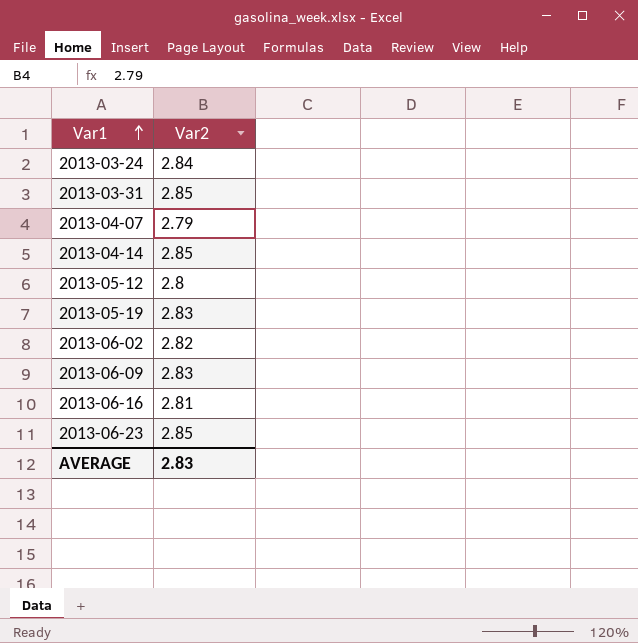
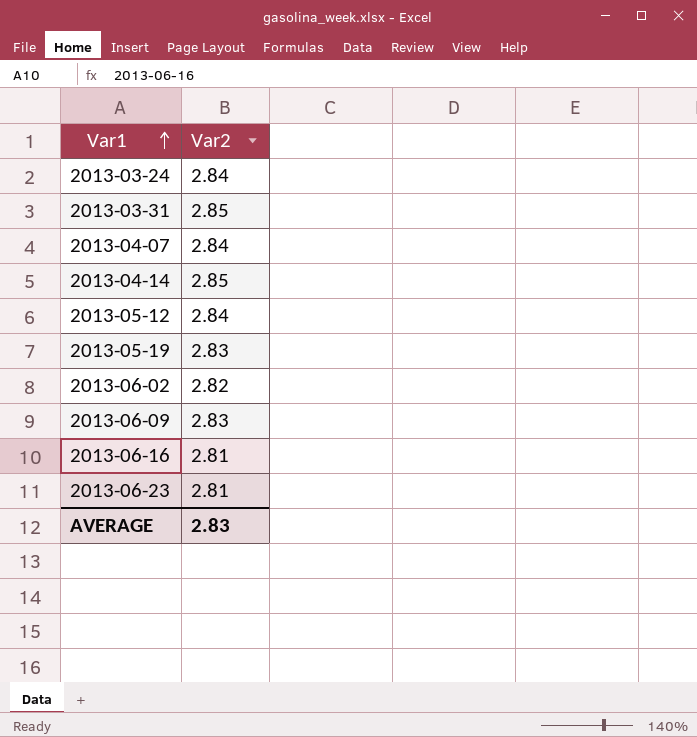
2013-04-07 | Var2: 2.79 -> 2.84
2013-05-12 | Var2: 2.8 -> 2.84
2013-06-23 | Var2: 2.85 -> 2.81

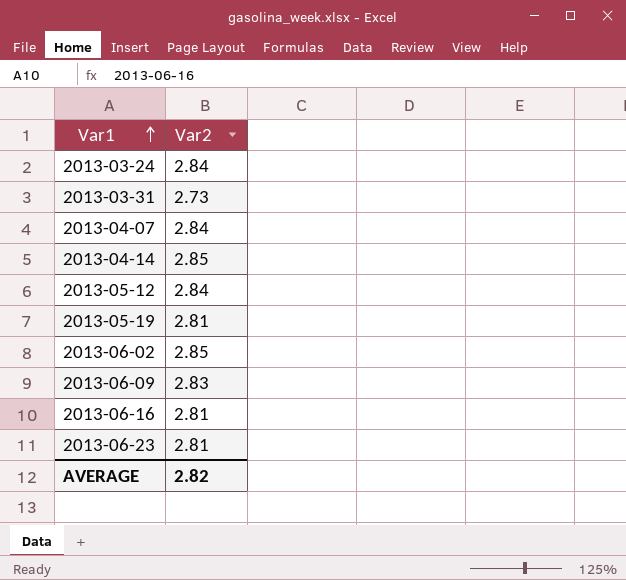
2013-03-31 | Var2: 2.85 -> 2.73
2013-05-19 | Var2: 2.83 -> 2.81
2013-06-02 | Var2: 2.82 -> 2.85
AVERAGE | Var2: 2.83 -> 2.82

